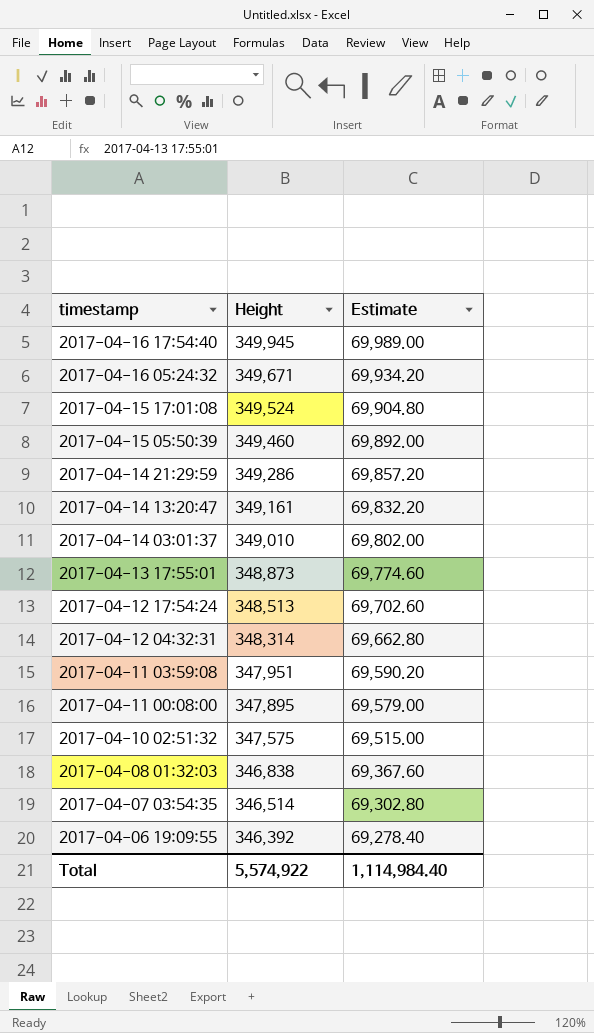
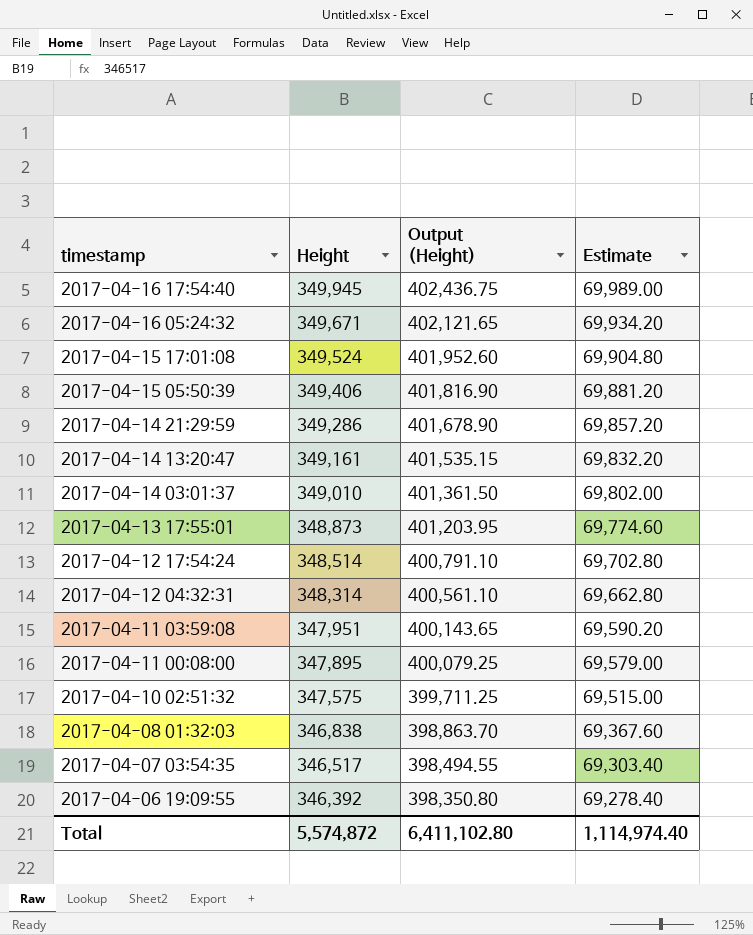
column Output (Height) | formula: none -> [Height] * 1.15
2017-04-15 05:50:39 | Height: 349,460 -> 349,406
2017-04-15 05:50:39 | Estimate: 69,892.00 -> 69,881.20
2017-04-12 17:54:24 | Height: 348,513 -> 348,514
2017-04-12 17:54:24 | Estimate: 69,702.60 -> 69,702.80
2017-04-07 03:54:35 | Height: 346,514 -> 346,517
2017-04-07 03:54:35 | Estimate: 69,302.80 -> 69,303.40
Total | Height: 5,574,922 -> 5,574,872
Total | Estimate: 1,114,984.40 -> 1,114,974.40

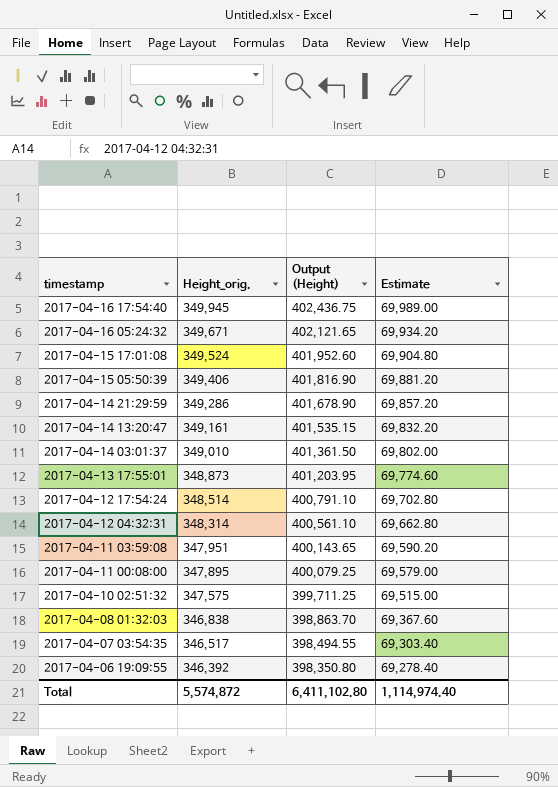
column name: Height -> Height_orig.

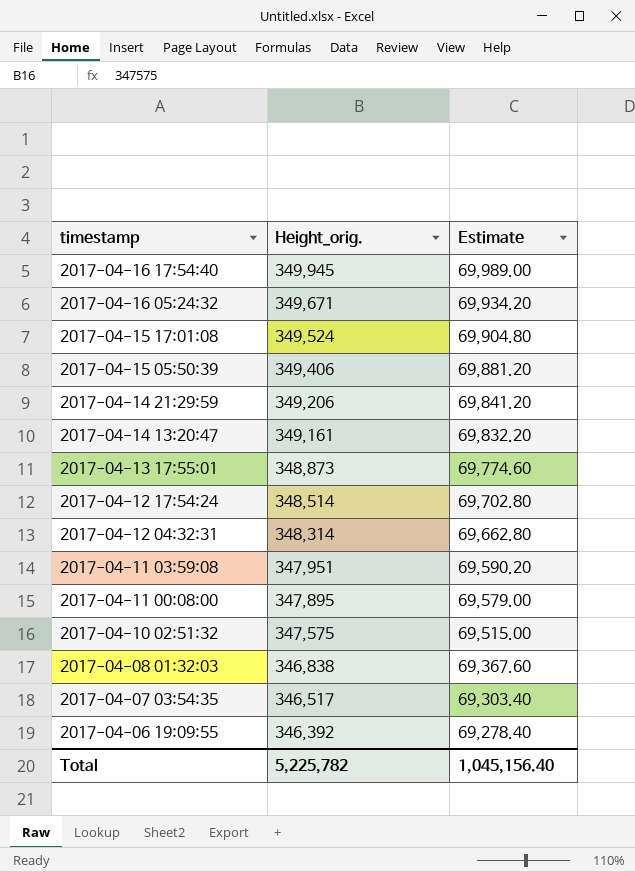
column Output (Height) | formula: [Height_orig.] * 1.15 -> none
row 2017-04-14 03:01:37: 349,010 | 401,361.50 | 69,802.00 -> none
2017-04-14 21:29:59 | Height_orig.: 349,286 -> 349,206
2017-04-14 21:29:59 | Estimate: 69,857.20 -> 69,841.20
Total | Height_orig.: 5,574,872 -> 5,225,782
Total | Estimate: 1,114,974.40 -> 1,045,156.40

